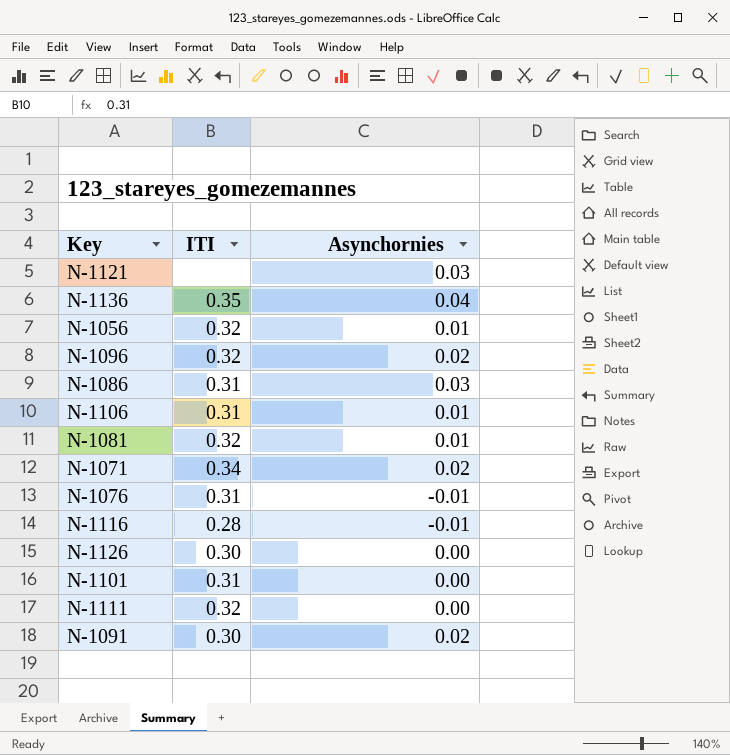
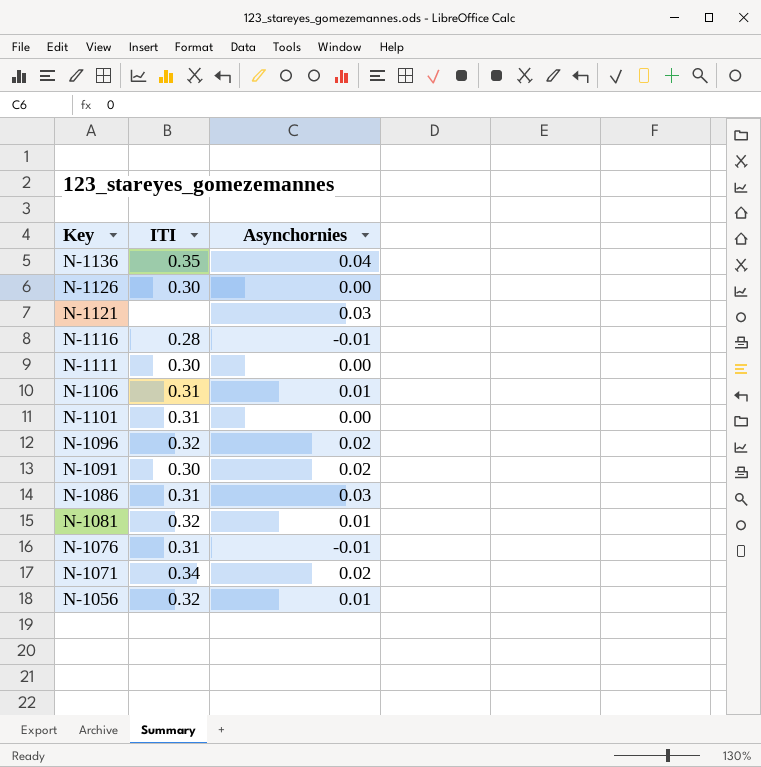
row order: none -> Key descending
N-1111 | ITI: 0.32 -> 0.30

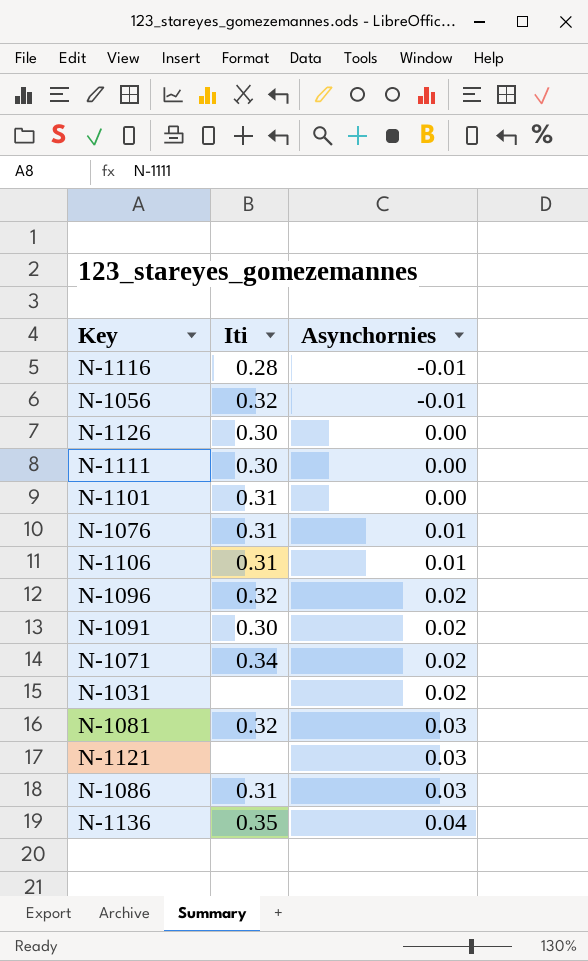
row order: Key descending -> Asynchornies ascending
column name: ITI -> Iti
N-1056 | Asynchornies: 0.01 -> -0.01
N-1076 | Asynchornies: -0.01 -> 0.01
row N-1031: none -> none | 0.02
N-1081 | Asynchornies: 0.01 -> 0.03

